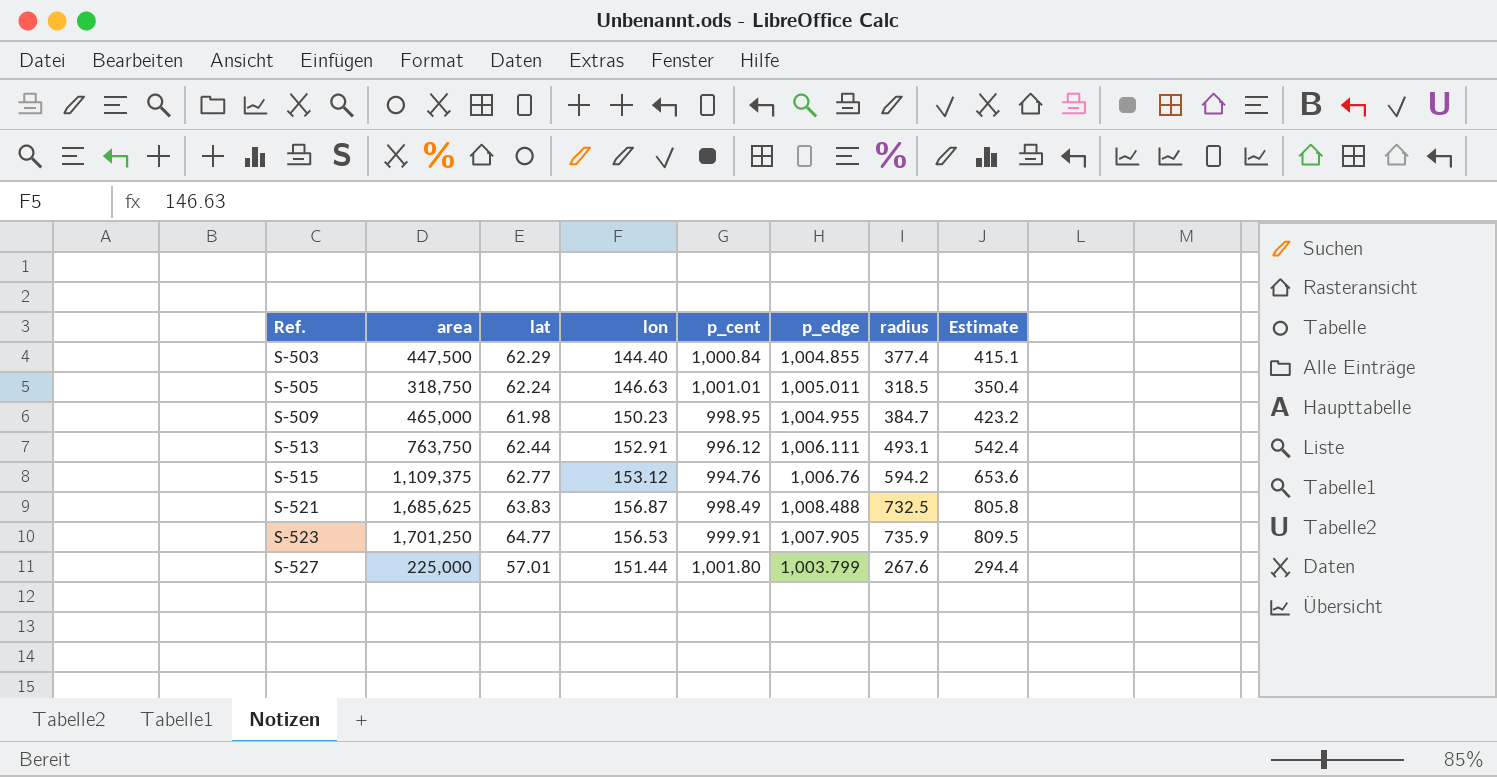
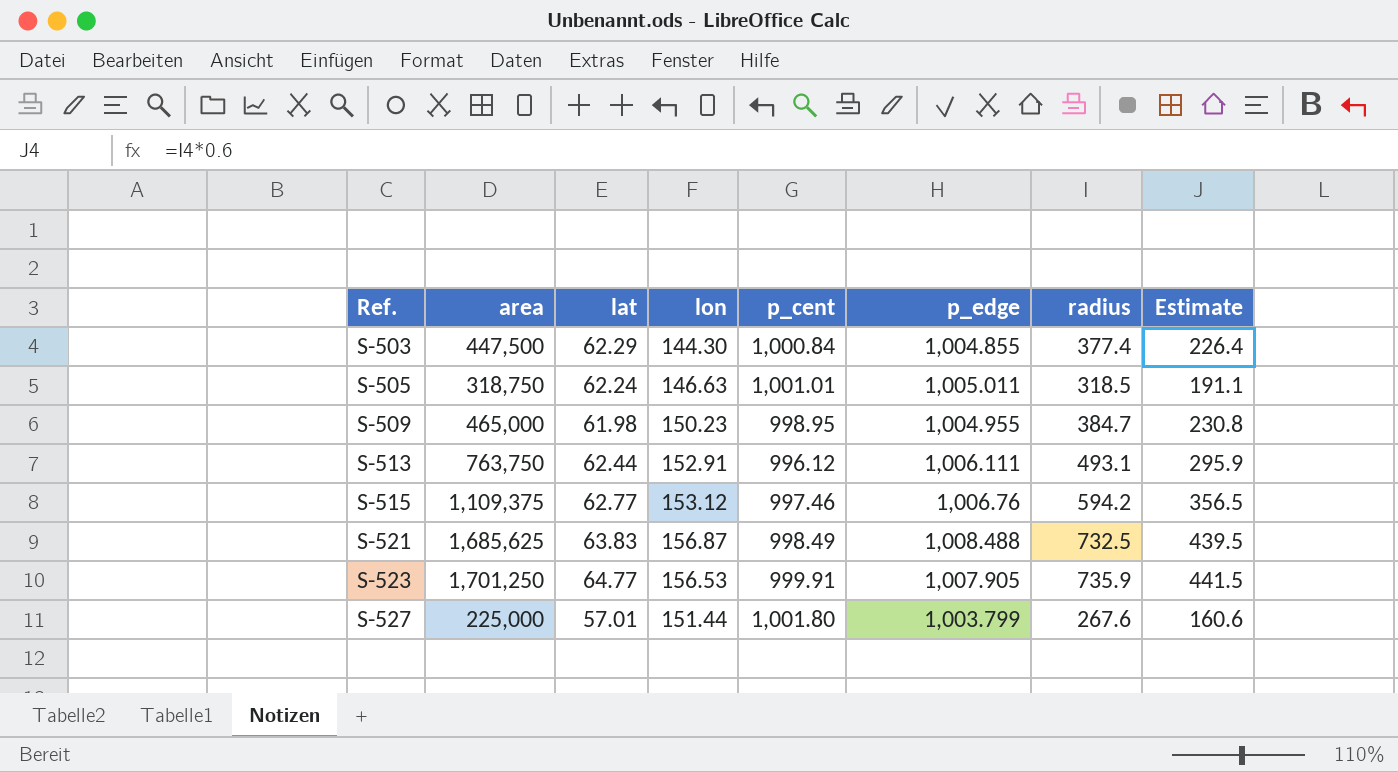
column Estimate | formula: [radius] * 1.1 -> [radius] * 0.6
S-503 | lon: 144.40 -> 144.30
S-515 | p_cent: 994.76 -> 997.46

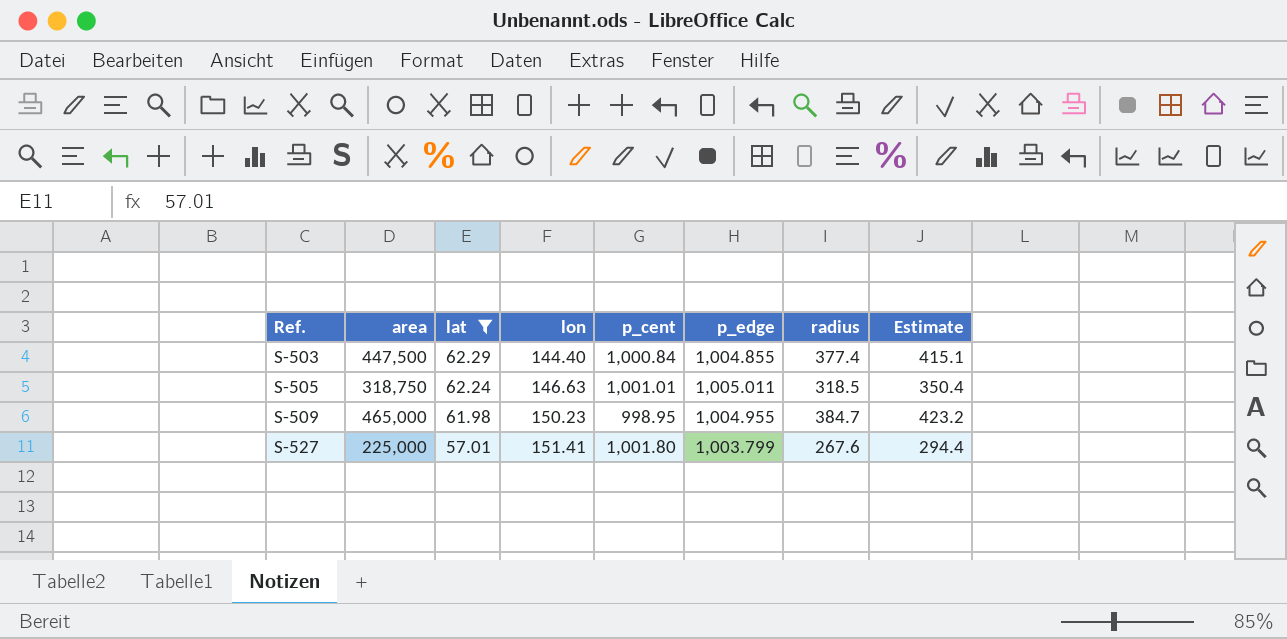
filter: none -> lat <= 62.29
column Estimate | formula: [radius] * 0.6 -> [radius] * 1.1
S-503 | lon: 144.30 -> 144.40
S-527 | lon: 151.44 -> 151.41

